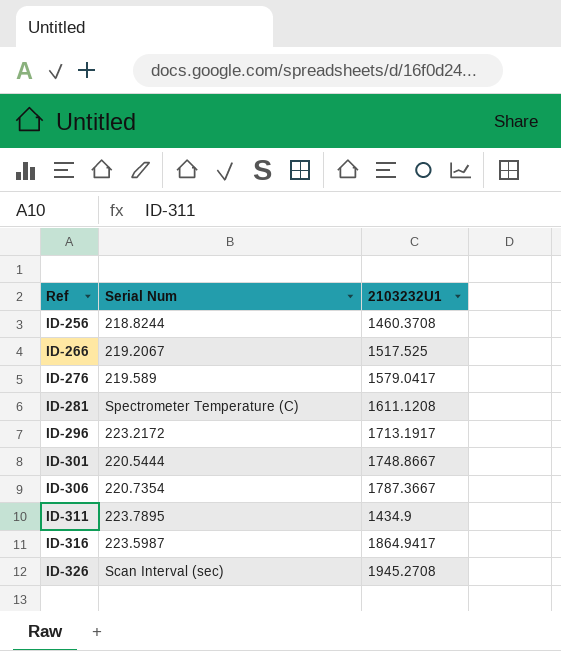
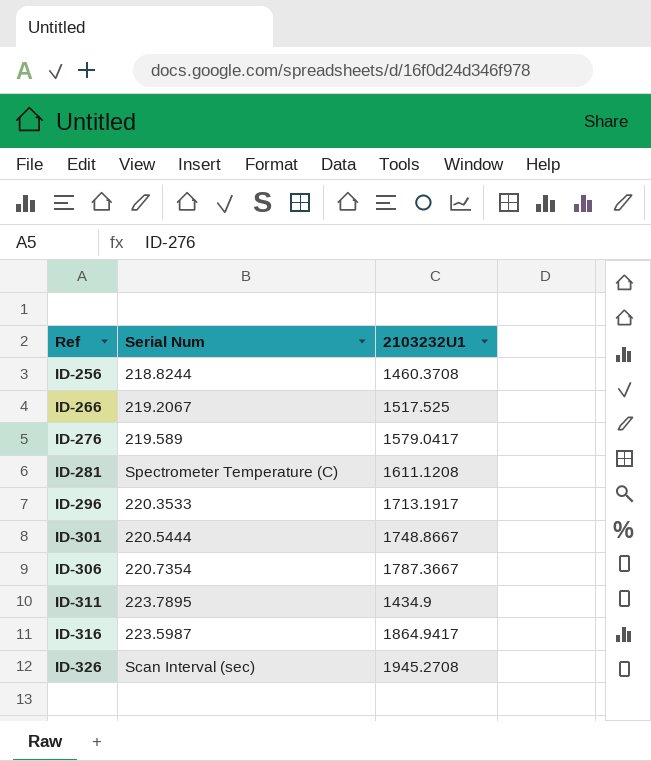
ID-296 | Serial Num: 223.2172 -> 220.3533

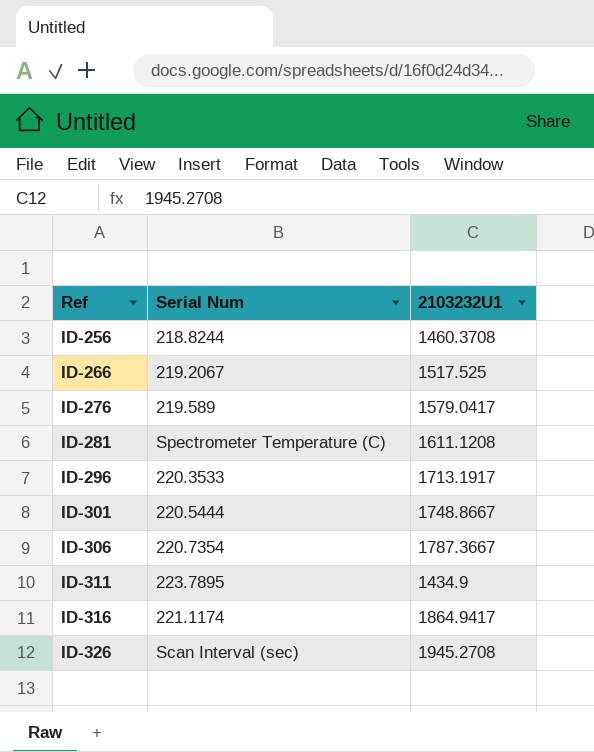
ID-316 | Serial Num: 223.5987 -> 221.1174

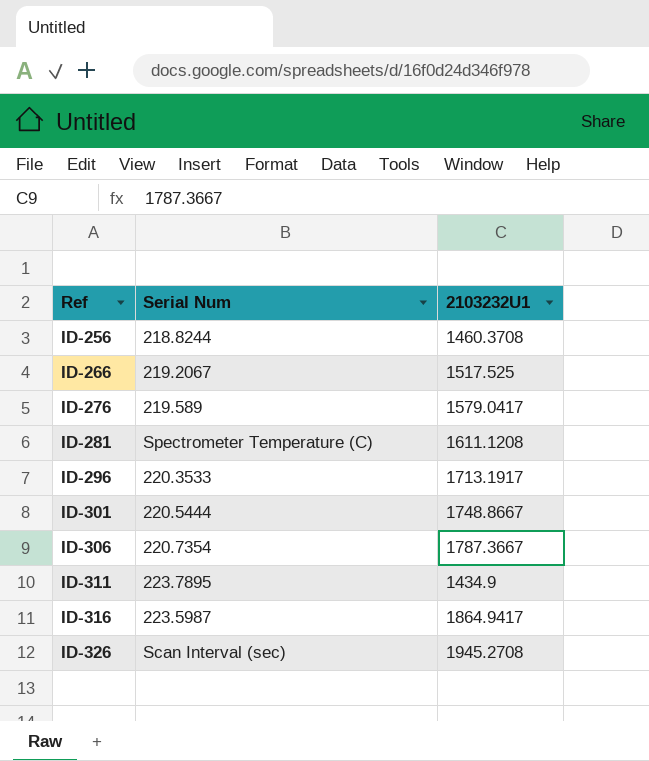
ID-316 | Serial Num: 221.1174 -> 223.5987

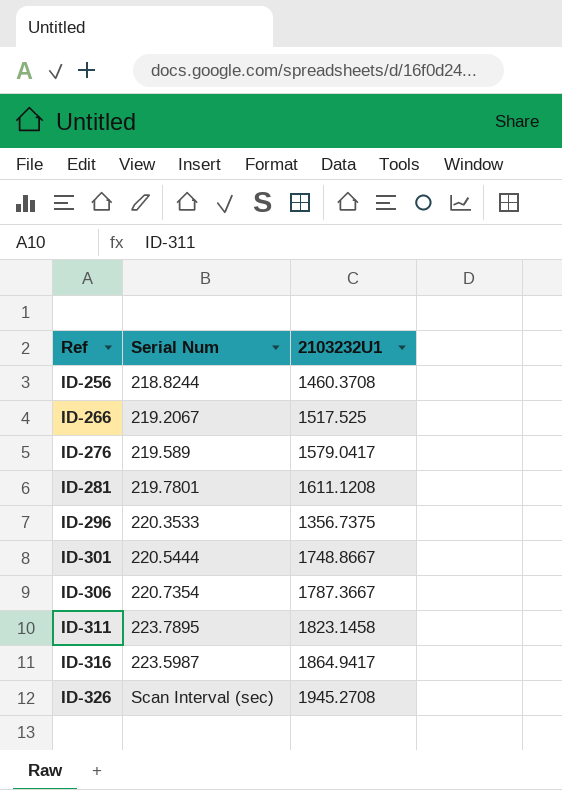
ID-281 | Serial Num: Spectrometer Temperature (C) -> 219.7801
ID-296 | 2103232U1: 1713.1917 -> 1356.7375
ID-311 | 2103232U1: 1434.9 -> 1823.1458

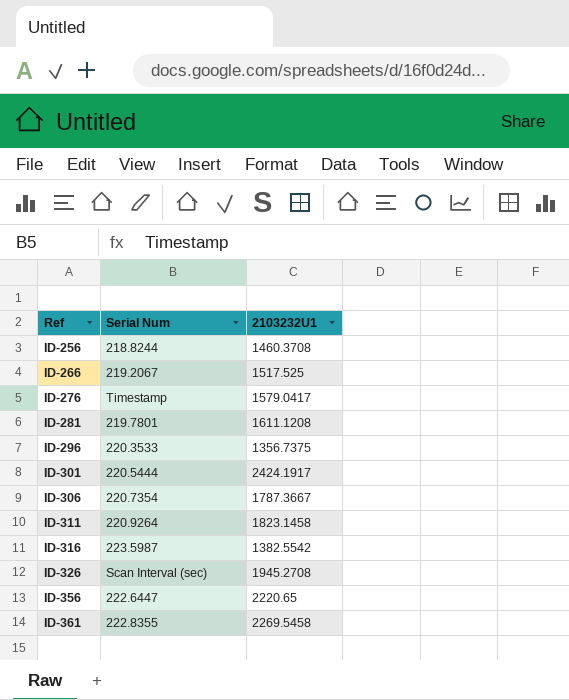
ID-276 | Serial Num: 219.589 -> Timestamp
ID-301 | 2103232U1: 1748.8667 -> 2424.1917
ID-311 | Serial Num: 223.7895 -> 220.9264
ID-316 | 2103232U1: 1864.9417 -> 1382.5542
row ID-356: none -> 222.6447 | 2220.65
row ID-361: none -> 222.8355 | 2269.5458

